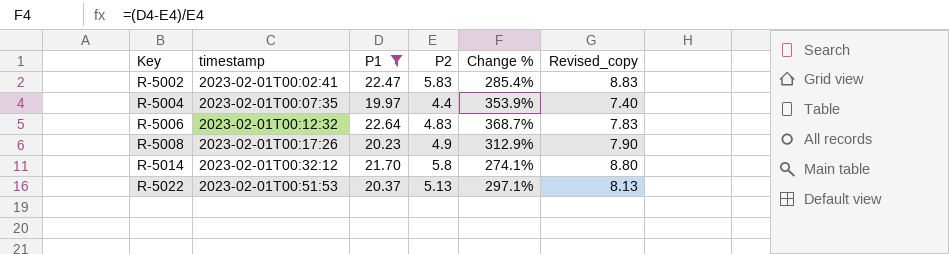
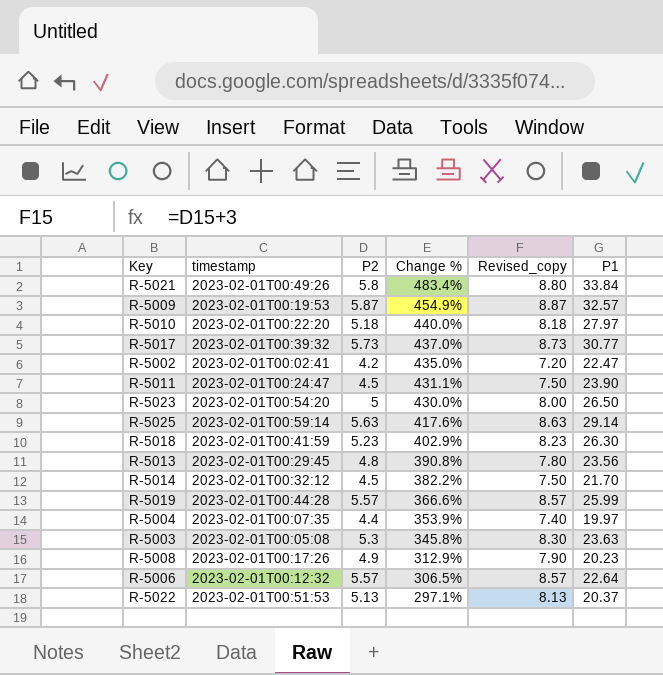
filter: P1 <= 22.64 -> none
row order: Key ascending -> Change % descending
column P1 | position: 3 -> 6
R-5002 | P2: 5.83 -> 4.2
R-5002 | Change %: 285.4% -> 435.0%
R-5002 | Revised_copy: 8.83 -> 7.20
R-5014 | P2: 5.8 -> 4.5
R-5014 | Change %: 274.1% -> 382.2%
R-5014 | Revised_copy: 8.80 -> 7.50
R-5006 | P2: 4.83 -> 5.57
R-5006 | Change %: 368.7% -> 306.5%
R-5006 | Revised_copy: 7.83 -> 8.57

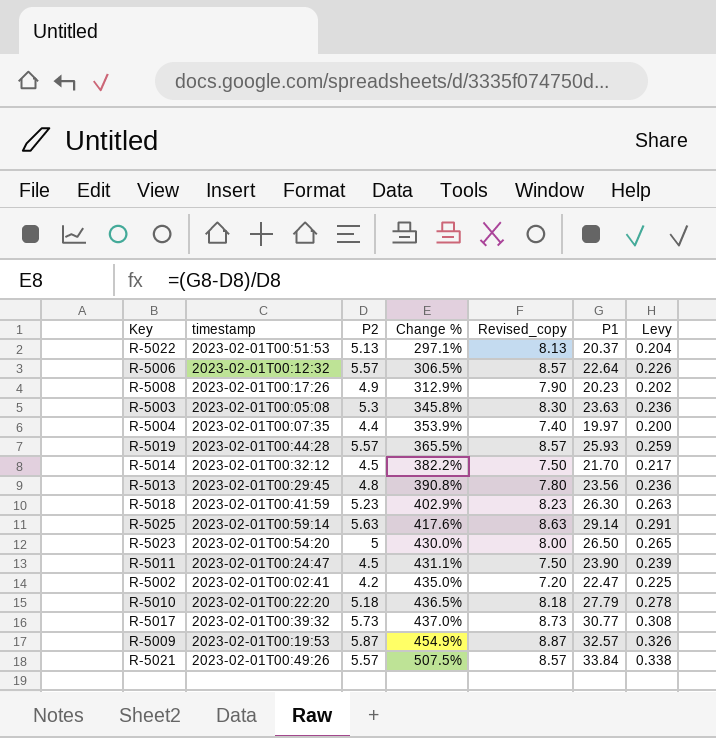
row order: Change % descending -> Change % ascending
column Levy | formula: none -> [P1] * 0.01
R-5019 | Change %: 366.6% -> 365.5%
R-5019 | P1: 25.99 -> 25.93
R-5010 | Change %: 440.0% -> 436.5%
R-5010 | P1: 27.97 -> 27.79
R-5021 | P2: 5.8 -> 5.57
R-5021 | Change %: 483.4% -> 507.5%
R-5021 | Revised_copy: 8.80 -> 8.57

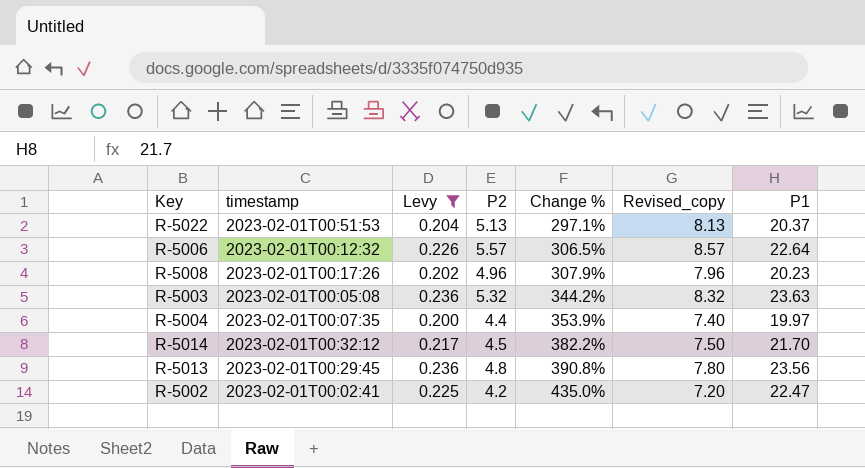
filter: none -> Levy <= 0.236
column Levy | position: 7 -> 3
R-5008 | P2: 4.9 -> 4.96
R-5008 | Change %: 312.9% -> 307.9%
R-5008 | Revised_copy: 7.90 -> 7.96
R-5003 | P2: 5.3 -> 5.32
R-5003 | Change %: 345.8% -> 344.2%
R-5003 | Revised_copy: 8.30 -> 8.32

